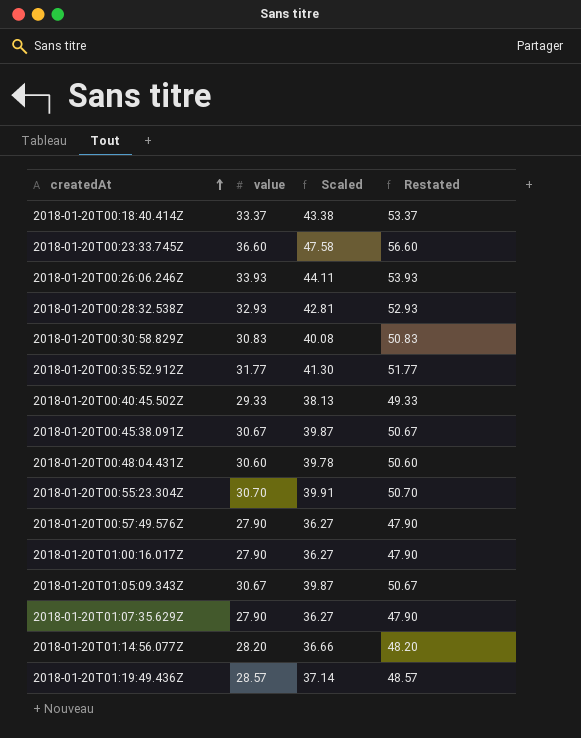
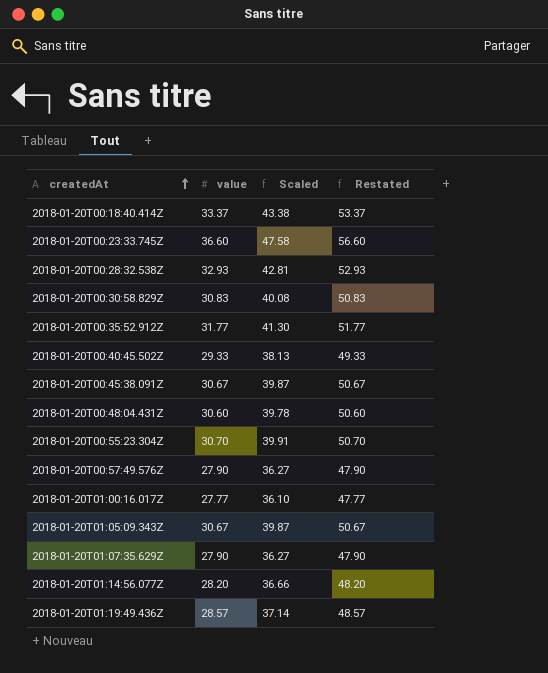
row 2018-01-20T00:26:06.246Z: 33.93 | 44.11 | 53.93 -> none
2018-01-20T01:00:16.017Z | value: 27.90 -> 27.77
2018-01-20T01:00:16.017Z | Scaled: 36.27 -> 36.10
2018-01-20T01:00:16.017Z | Restated: 47.90 -> 47.77

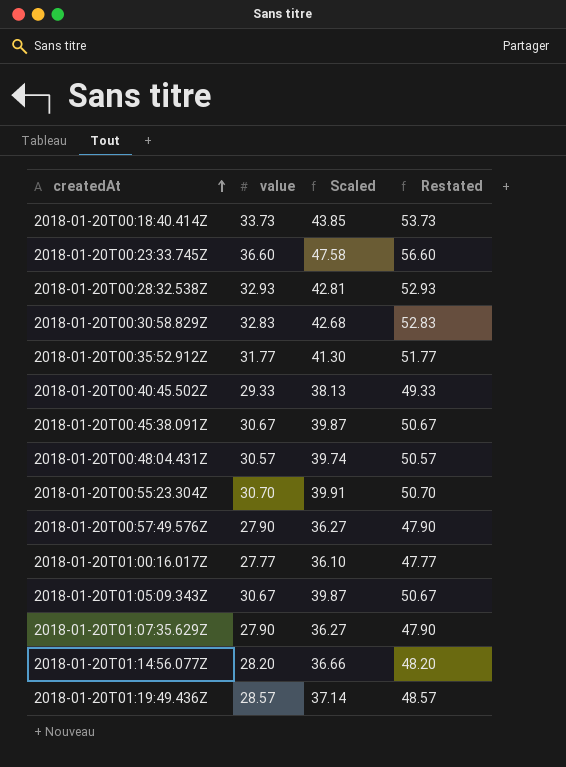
2018-01-20T00:18:40.414Z | value: 33.37 -> 33.73
2018-01-20T00:18:40.414Z | Scaled: 43.38 -> 43.85
2018-01-20T00:18:40.414Z | Restated: 53.37 -> 53.73
2018-01-20T00:30:58.829Z | value: 30.83 -> 32.83
2018-01-20T00:30:58.829Z | Scaled: 40.08 -> 42.68
2018-01-20T00:30:58.829Z | Restated: 50.83 -> 52.83
2018-01-20T00:48:04.431Z | value: 30.60 -> 30.57
2018-01-20T00:48:04.431Z | Scaled: 39.78 -> 39.74
2018-01-20T00:48:04.431Z | Restated: 50.60 -> 50.57

